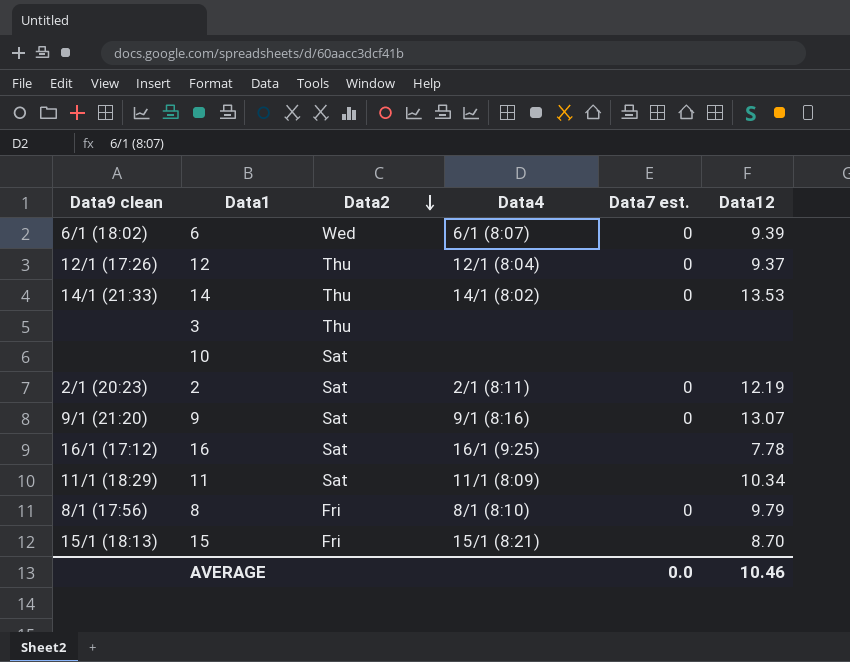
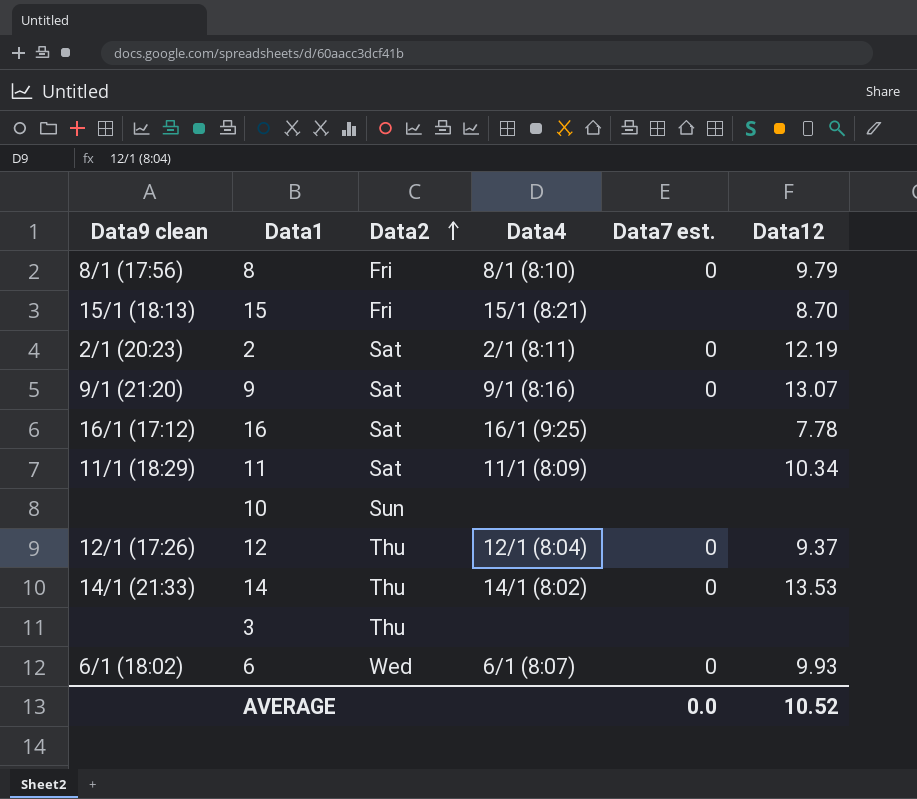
row order: Data2 descending -> Data2 ascending
10 | Data2: Sat -> Sun
6 | Data12: 9.39 -> 9.93
AVERAGE | Data12: 10.46 -> 10.52

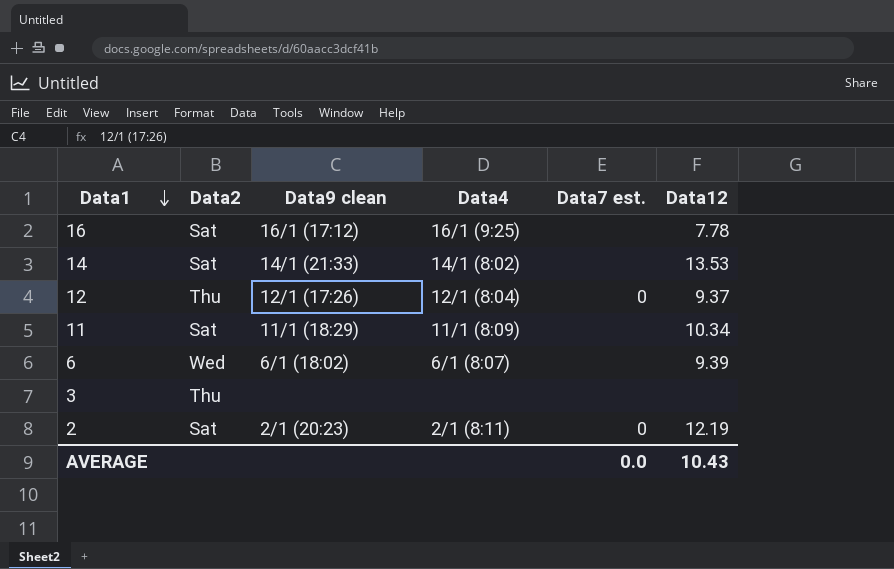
row order: Data2 ascending -> Data1 descending
column Data9 clean | position: 1 -> 3
row 8: 8/1 (17:56) | Fri | 8/1 (8:10) | 0 | 9.79 -> none
row 15: 15/1 (18:13) | Fri | 15/1 (8:21) | none | 8.70 -> none
row 9: 9/1 (21:20) | Sat | 9/1 (8:16) | 0 | 13.07 -> none
row 10: none | Sun | none | none | none -> none
14 | Data2: Thu -> Sat
14 | Data7 est.: 0 -> none
6 | Data7 est.: 0 -> none
6 | Data12: 9.93 -> 9.39
AVERAGE | Data12: 10.52 -> 10.43

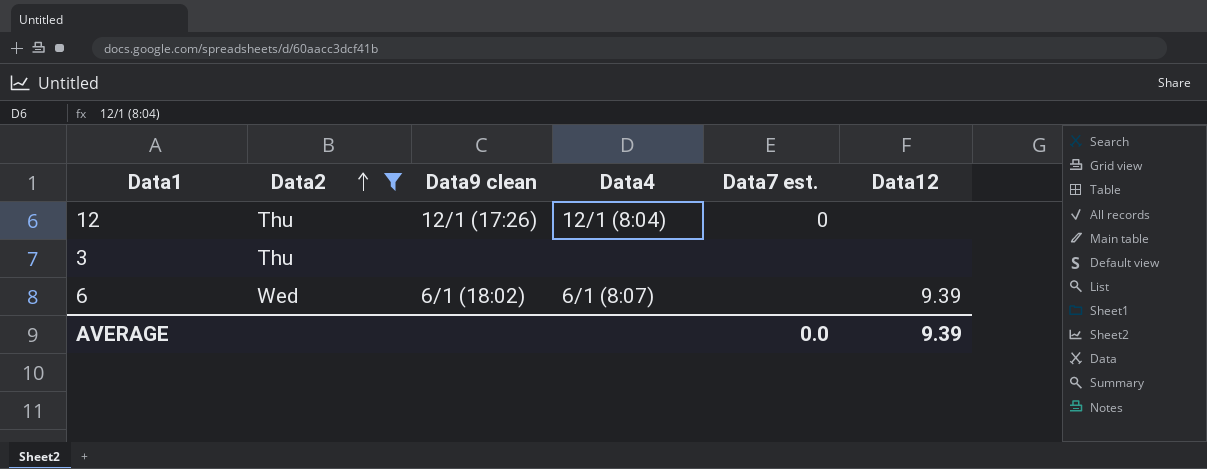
filter: none -> Data2 != Sat
row order: Data1 descending -> Data2 ascending
12 | Data12: 9.37 -> none
AVERAGE | Data12: 10.43 -> 9.39

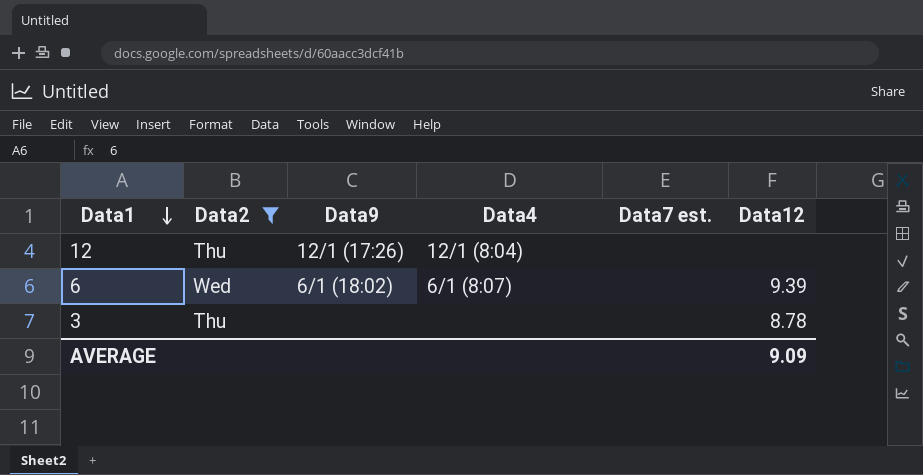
row order: Data2 ascending -> Data1 descending
column name: Data9 clean -> Data9
12 | Data7 est.: 0 -> none
3 | Data12: none -> 8.78
AVERAGE | Data7 est.: 0.0 -> none
AVERAGE | Data12: 9.39 -> 9.09

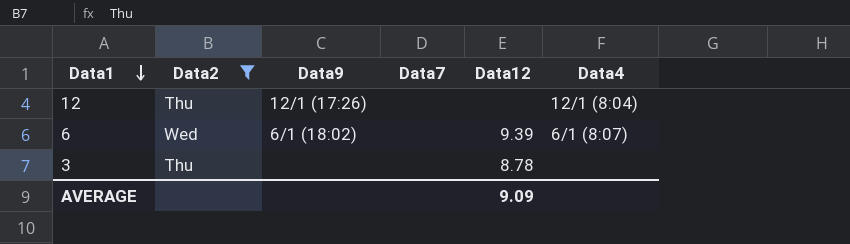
column name: Data7 est. -> Data7
column Data4 | position: 4 -> 6

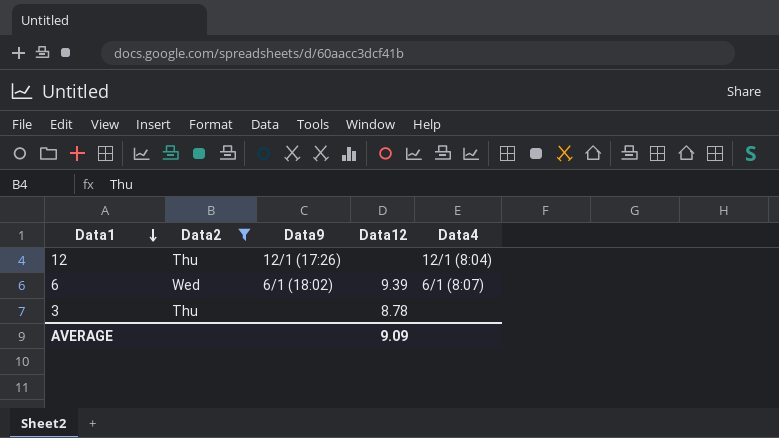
column Data7 | position: 4 -> none

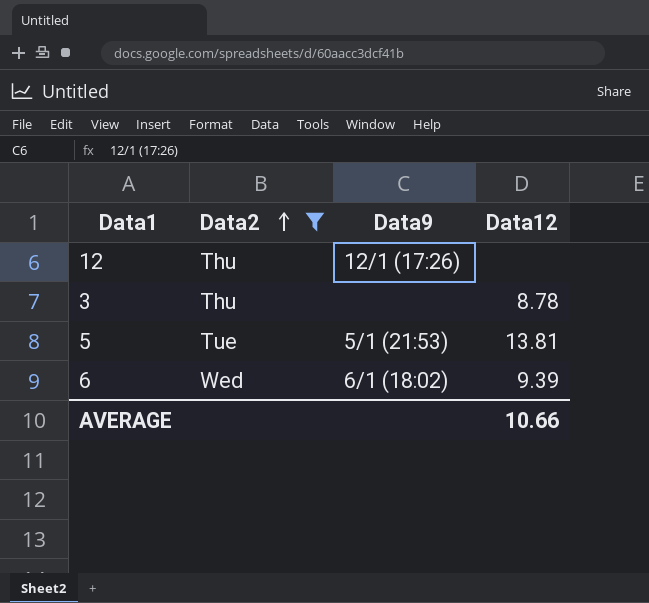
row order: Data1 descending -> Data2 ascending
column Data4 | position: 5 -> none
row 5: none -> Tue | 5/1 (21:53) | 13.81
AVERAGE | Data12: 9.09 -> 10.66

